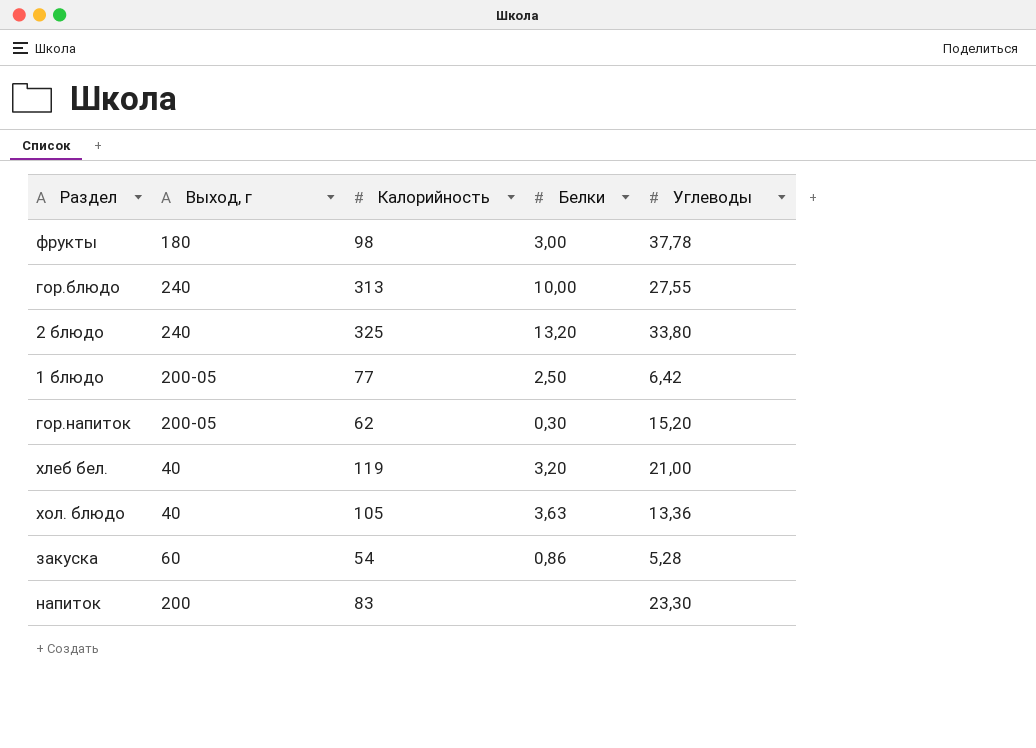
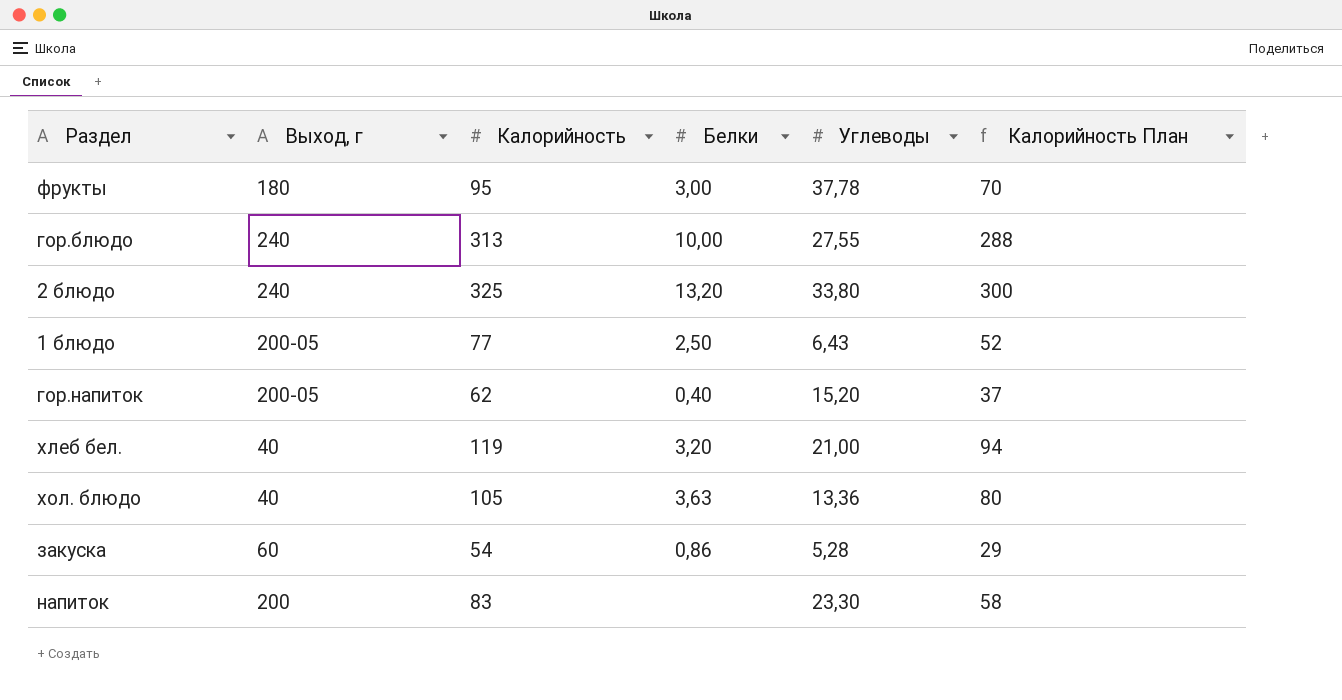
column Калорийность План | formula: none -> [Калорийность] - 25
фрукты | Калорийность: 98 -> 95
1 блюдо | Углеводы: 6,42 -> 6,43
гор.напиток | Белки: 0,30 -> 0,40

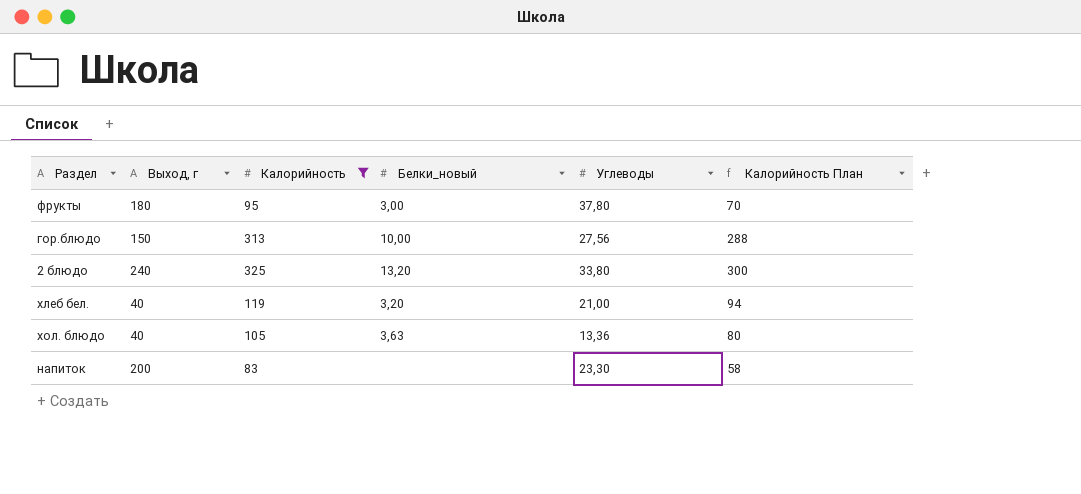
filter: none -> Калорийность >= 83
column name: Белки -> Белки_новый
фрукты | Углеводы: 37,78 -> 37,80
гор.блюдо | Выход, г: 240 -> 150
гор.блюдо | Углеводы: 27,55 -> 27,56

